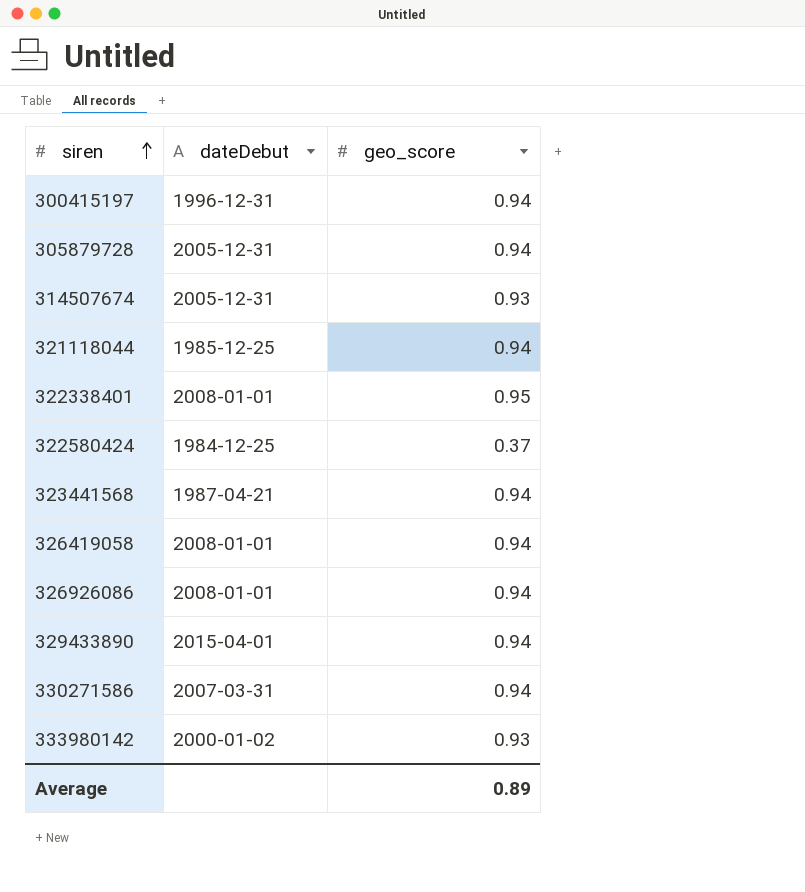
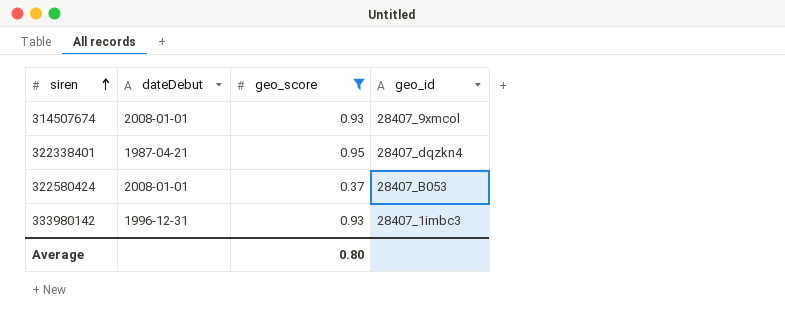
filter: none -> geo_score != 0.94
column geo_id | position: none -> 4
314507674 | dateDebut: 2005-12-31 -> 2008-01-01
322338401 | dateDebut: 2008-01-01 -> 1987-04-21
322580424 | dateDebut: 1984-12-25 -> 2008-01-01
333980142 | dateDebut: 2000-01-02 -> 1996-12-31
Average | geo_score: 0.89 -> 0.80

